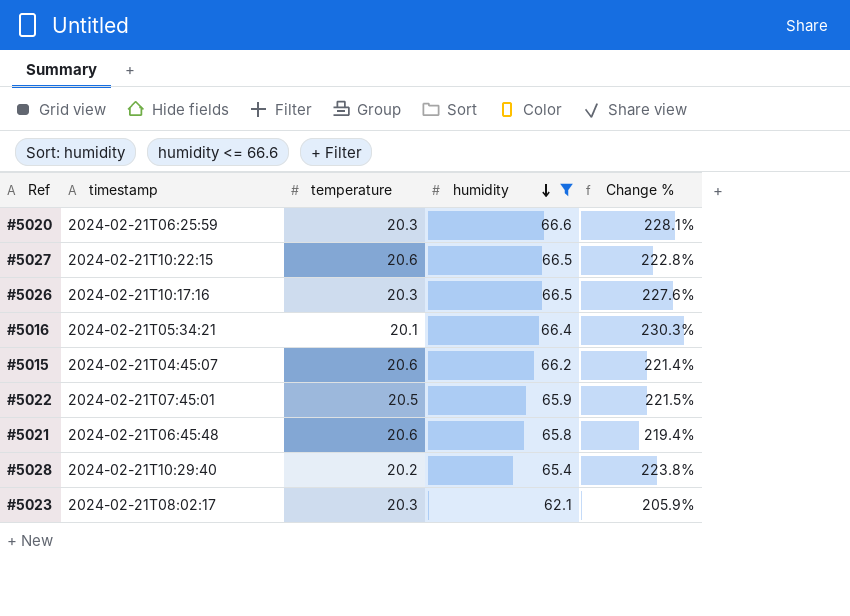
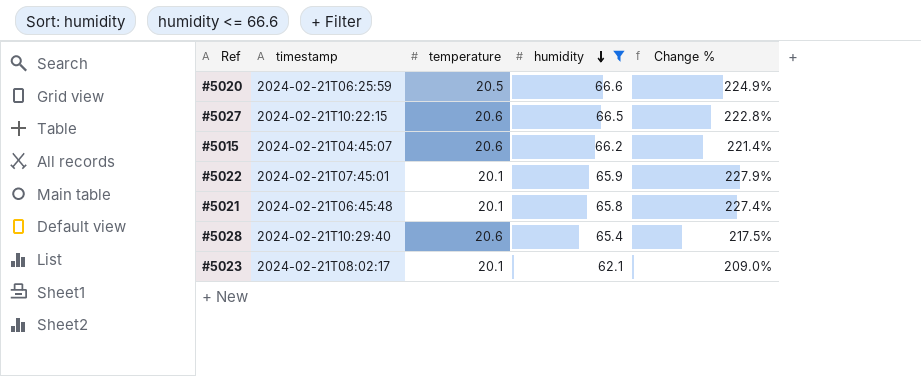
row #5026: 2024-02-21T10:17:16 | 20.3 | 66.5 | 227.6% -> none
row #5016: 2024-02-21T05:34:21 | 20.1 | 66.4 | 230.3% -> none
#5020 | temperature: 20.3 -> 20.5
#5020 | Change %: 228.1% -> 224.9%
#5022 | temperature: 20.5 -> 20.1
#5022 | Change %: 221.5% -> 227.9%
#5021 | temperature: 20.6 -> 20.1
#5021 | Change %: 219.4% -> 227.4%
#5028 | temperature: 20.2 -> 20.6
#5028 | Change %: 223.8% -> 217.5%
#5023 | temperature: 20.3 -> 20.1
#5023 | Change %: 205.9% -> 209.0%

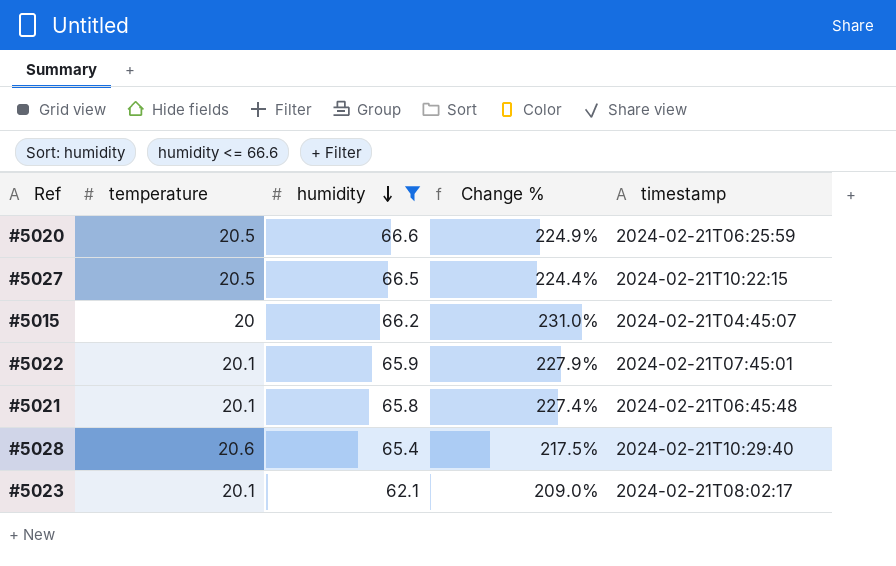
column timestamp | position: 2 -> 5
#5027 | temperature: 20.6 -> 20.5
#5027 | Change %: 222.8% -> 224.4%
#5015 | temperature: 20.6 -> 20
#5015 | Change %: 221.4% -> 231.0%

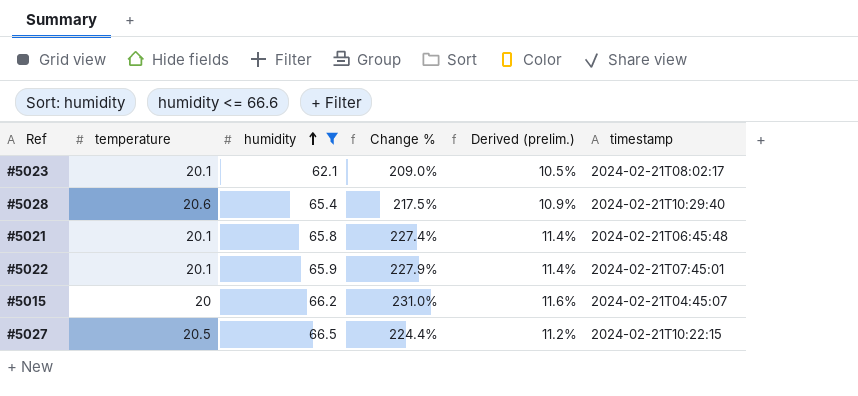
row order: humidity descending -> humidity ascending
column Derived (prelim.) | formula: none -> [Change %] * 0.05
row #5020: 20.5 | 66.6 | 224.9% | 2024-02-21T06:25:59 -> none

